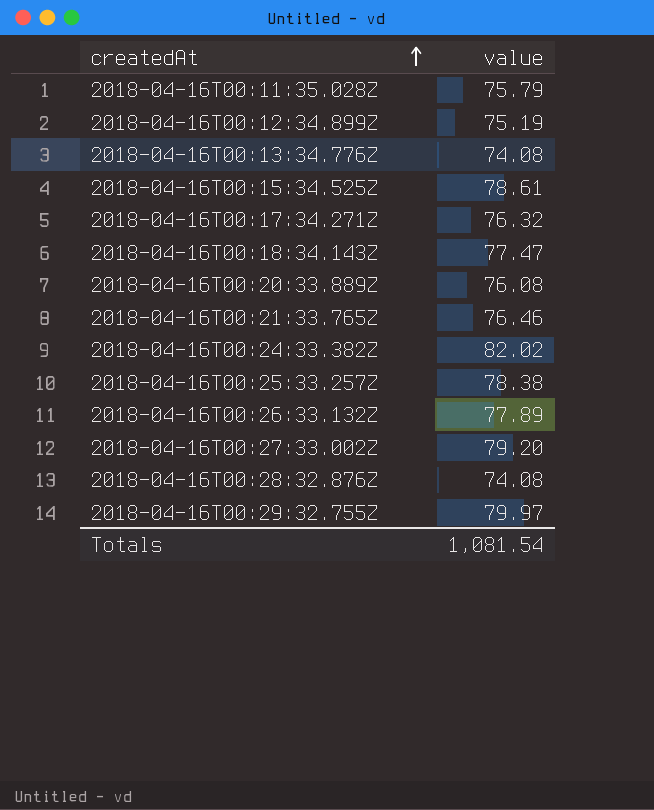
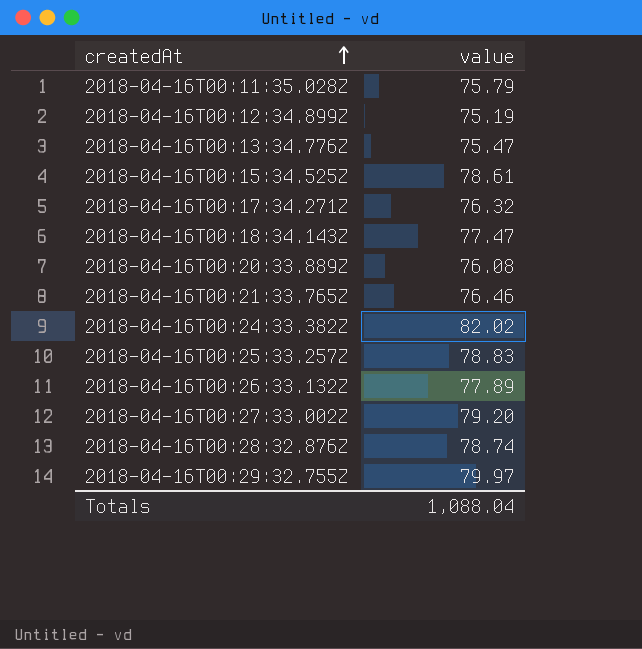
2018-04-16T00:13:34.776Z | value: 74.08 -> 75.47
2018-04-16T00:25:33.257Z | value: 78.38 -> 78.83
2018-04-16T00:28:32.876Z | value: 74.08 -> 78.74
Totals | value: 1,081.54 -> 1,088.04

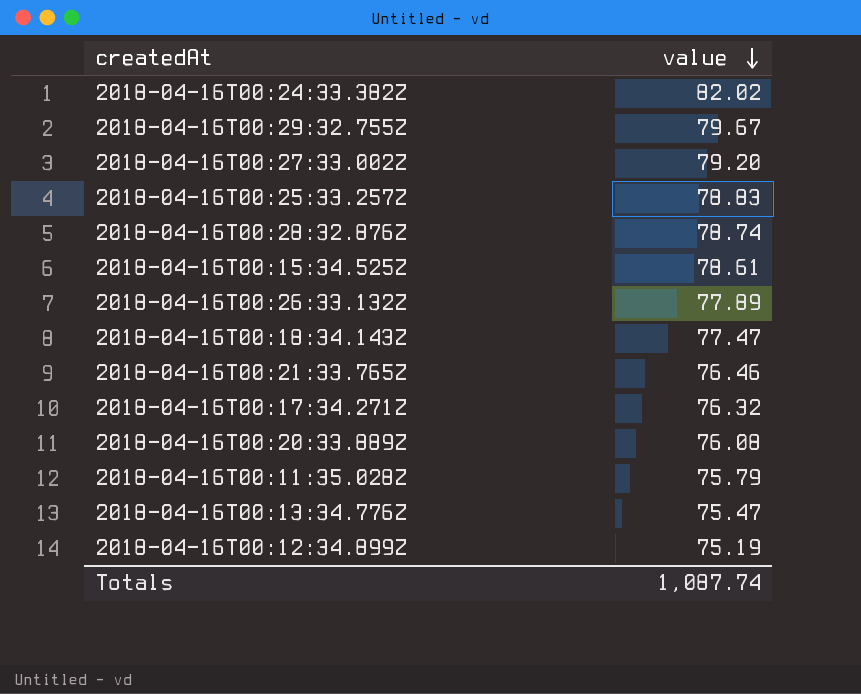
row order: createdAt ascending -> value descending
2018-04-16T00:29:32.755Z | value: 79.97 -> 79.67
Totals | value: 1,088.04 -> 1,087.74

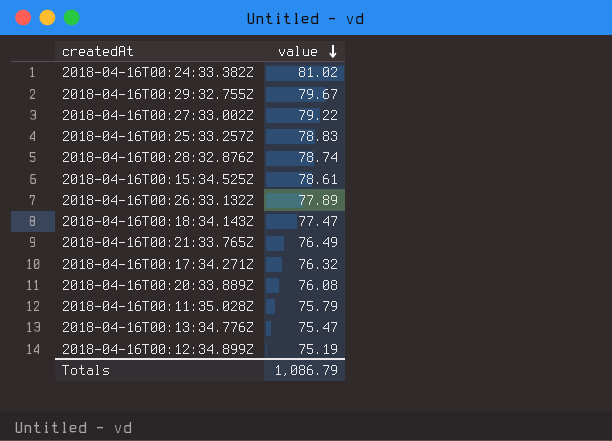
2018-04-16T00:24:33.382Z | value: 82.02 -> 81.02
2018-04-16T00:27:33.002Z | value: 79.20 -> 79.22
2018-04-16T00:21:33.765Z | value: 76.46 -> 76.49
Totals | value: 1,087.74 -> 1,086.79

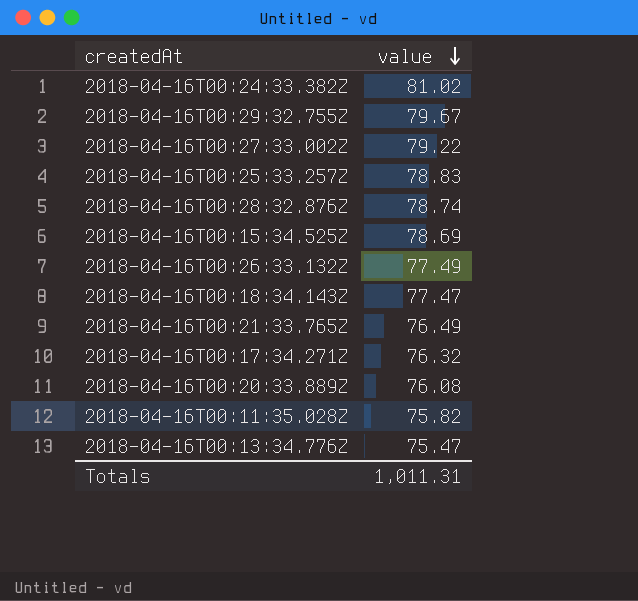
row 2018-04-16T00:12:34.899Z: 75.19 -> none
2018-04-16T00:15:34.525Z | value: 78.61 -> 78.69
2018-04-16T00:26:33.132Z | value: 77.89 -> 77.49
2018-04-16T00:11:35.028Z | value: 75.79 -> 75.82
Totals | value: 1,086.79 -> 1,011.31

